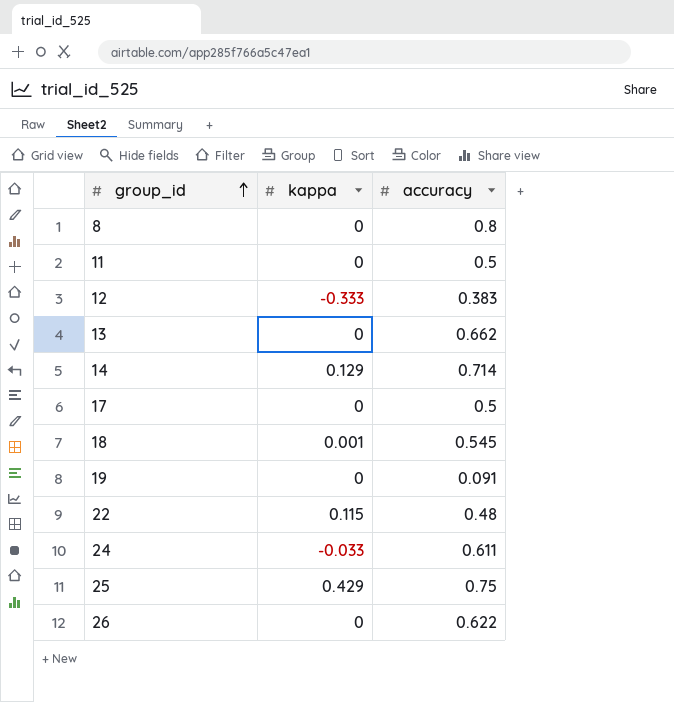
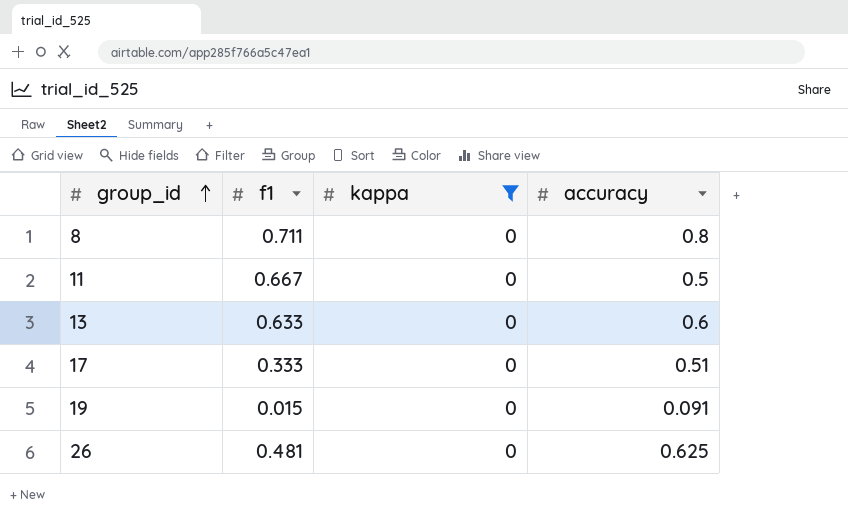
filter: none -> kappa = 0
column f1 | position: none -> 2
13 | accuracy: 0.662 -> 0.6
17 | accuracy: 0.5 -> 0.51
26 | accuracy: 0.622 -> 0.625

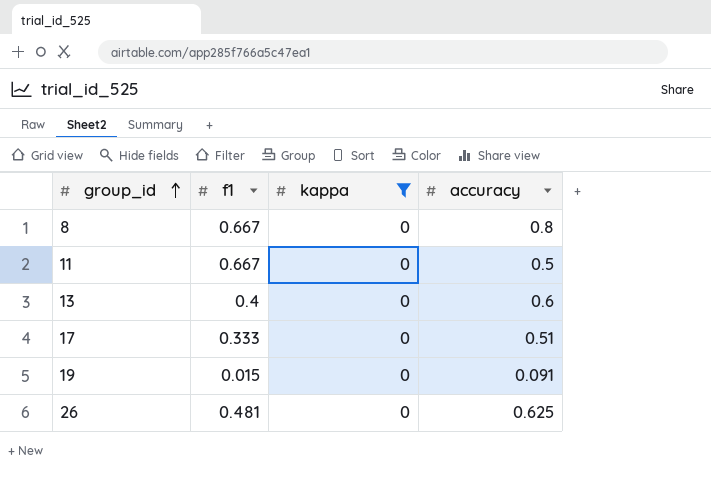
8 | f1: 0.711 -> 0.667
13 | f1: 0.633 -> 0.4

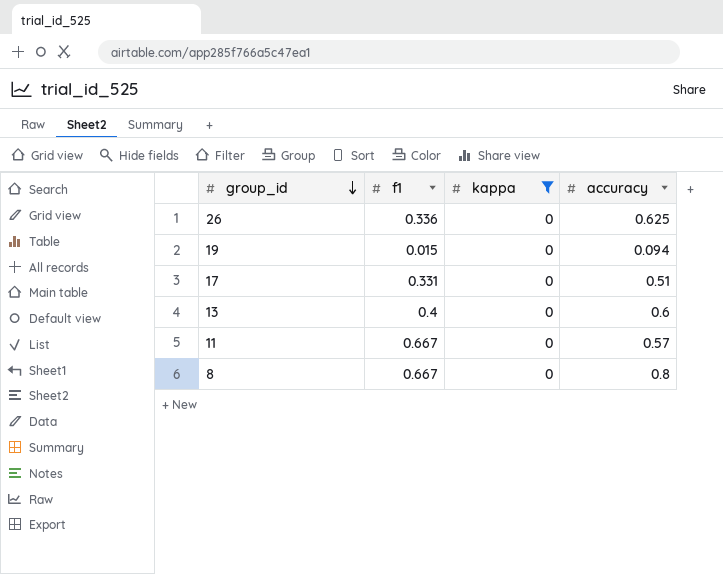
row order: group_id ascending -> group_id descending
26 | f1: 0.481 -> 0.336
19 | accuracy: 0.091 -> 0.094
17 | f1: 0.333 -> 0.331
11 | accuracy: 0.5 -> 0.57

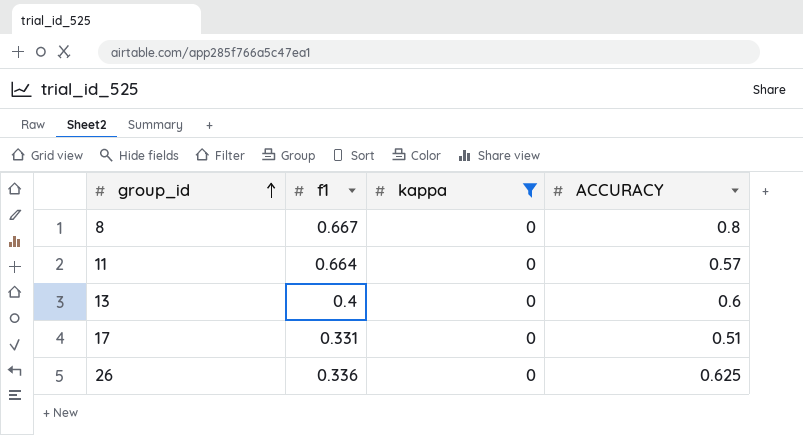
row order: group_id descending -> group_id ascending
column name: accuracy -> ACCURACY
row 19: 0.015 | 0 | 0.094 -> none
11 | f1: 0.667 -> 0.664

